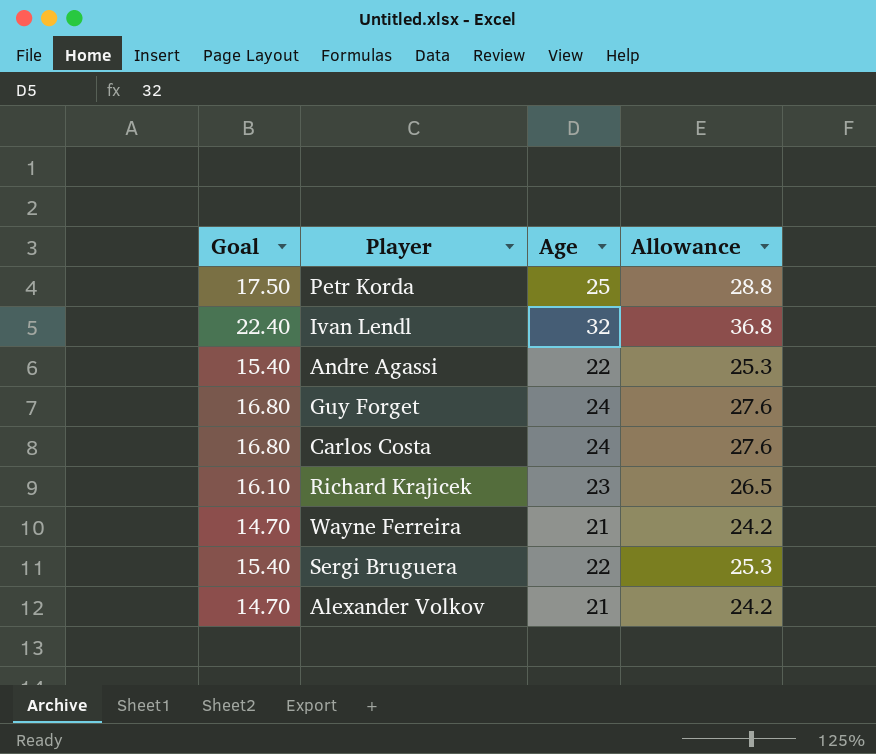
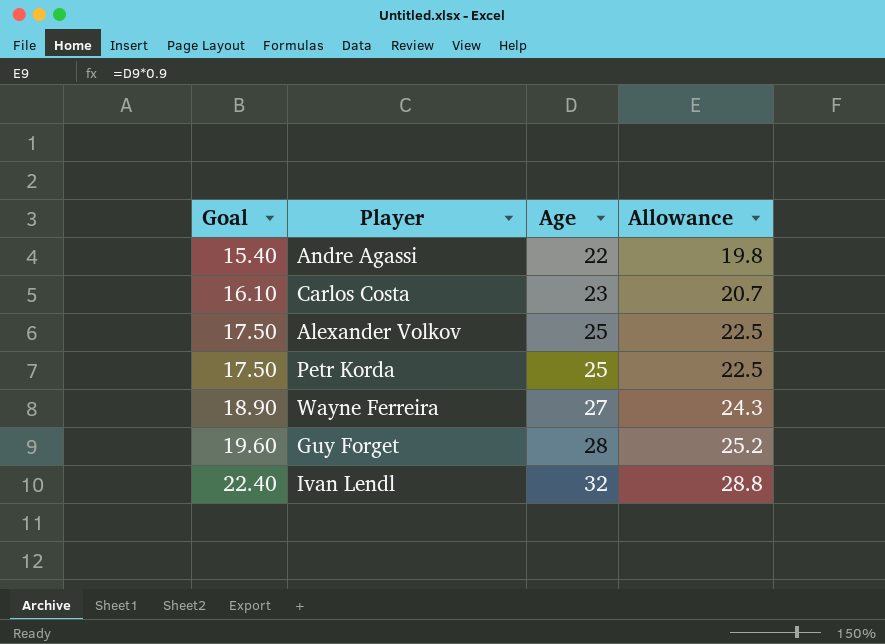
row order: none -> Goal ascending
column Allowance | formula: [Age] * 1.15 -> [Age] * 0.9
row Richard Krajicek: 16.10 | 23 | 26.5 -> none
row Sergi Bruguera: 15.40 | 22 | 25.3 -> none
Carlos Costa | Goal: 16.80 -> 16.10
Carlos Costa | Age: 24 -> 23
Alexander Volkov | Goal: 14.70 -> 17.50
Alexander Volkov | Age: 21 -> 25
Wayne Ferreira | Goal: 14.70 -> 18.90
Wayne Ferreira | Age: 21 -> 27
Guy Forget | Goal: 16.80 -> 19.60
Guy Forget | Age: 24 -> 28

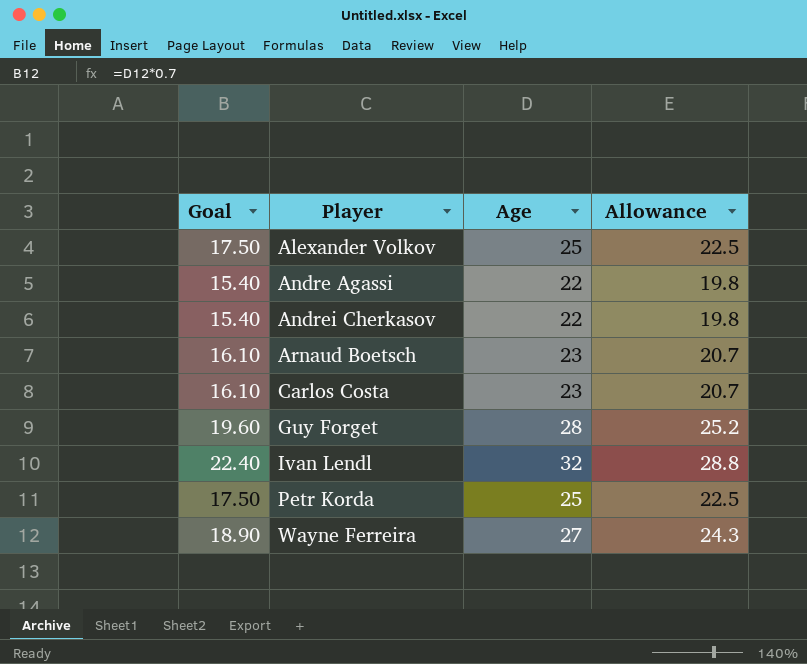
row order: Goal ascending -> Player ascending
row Andrei Cherkasov: none -> 15.40 | 22 | 19.8
row Arnaud Boetsch: none -> 16.10 | 23 | 20.7

